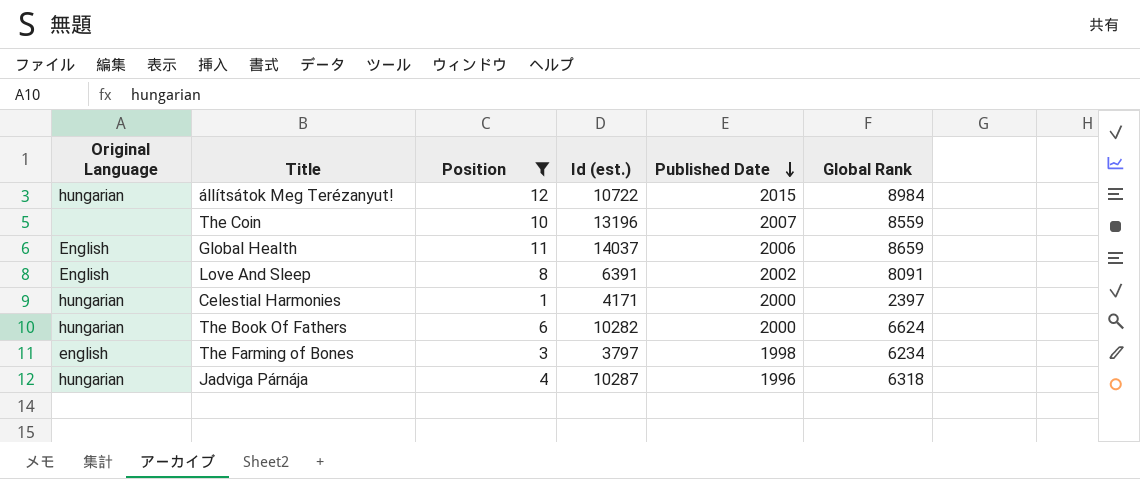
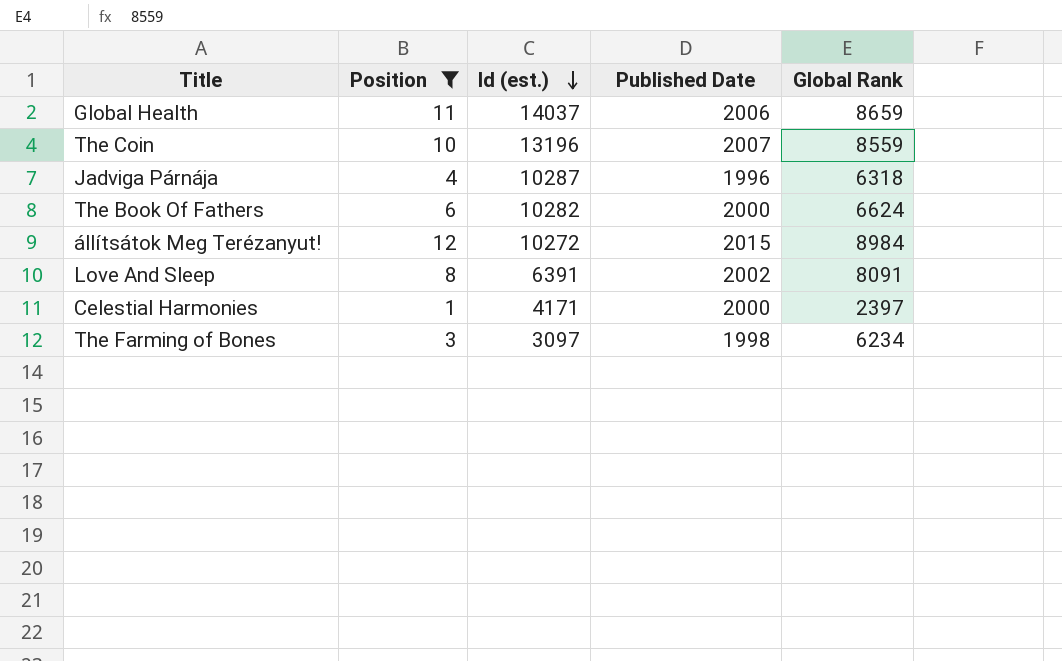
row order: Published Date descending -> Id (est.) descending
column Original Language | position: 1 -> none
állítsátok Meg Terézanyut! | Id (est.): 10722 -> 10272
The Farming of Bones | Id (est.): 3797 -> 3097

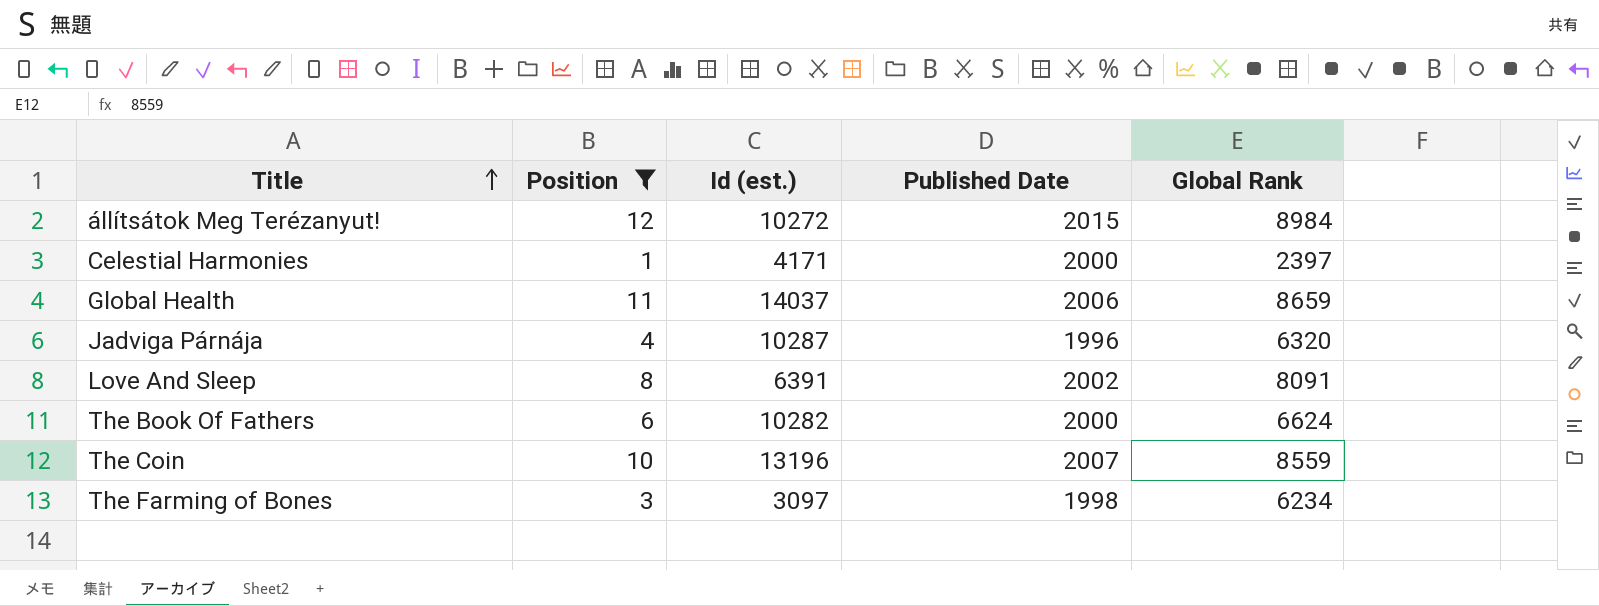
row order: Id (est.) descending -> Title ascending
Jadviga Párnája | Global Rank: 6318 -> 6320

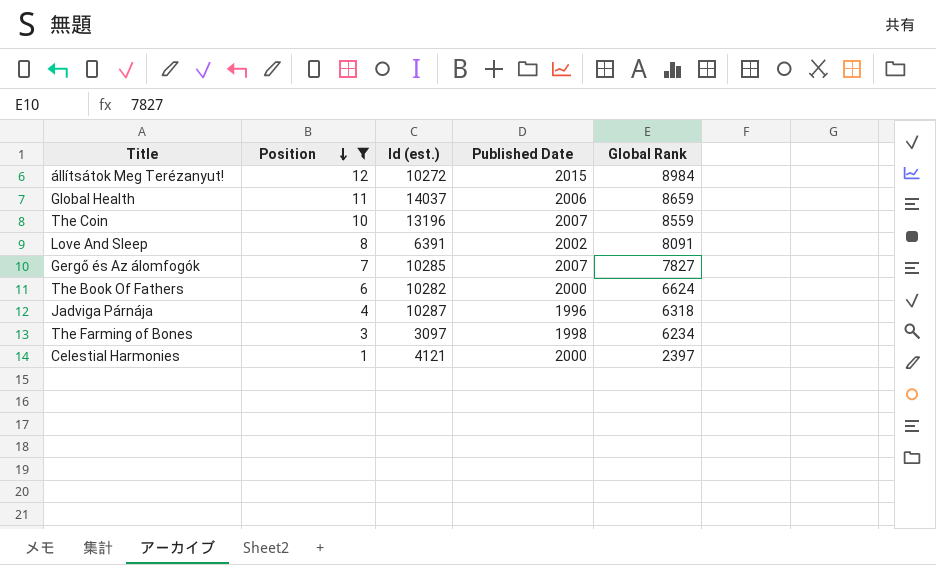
row order: Title ascending -> Position descending
row Gergő és Az álomfogók: none -> 7 | 10285 | 2007 | 7827
Jadviga Párnája | Global Rank: 6320 -> 6318
Celestial Harmonies | Id (est.): 4171 -> 4121

